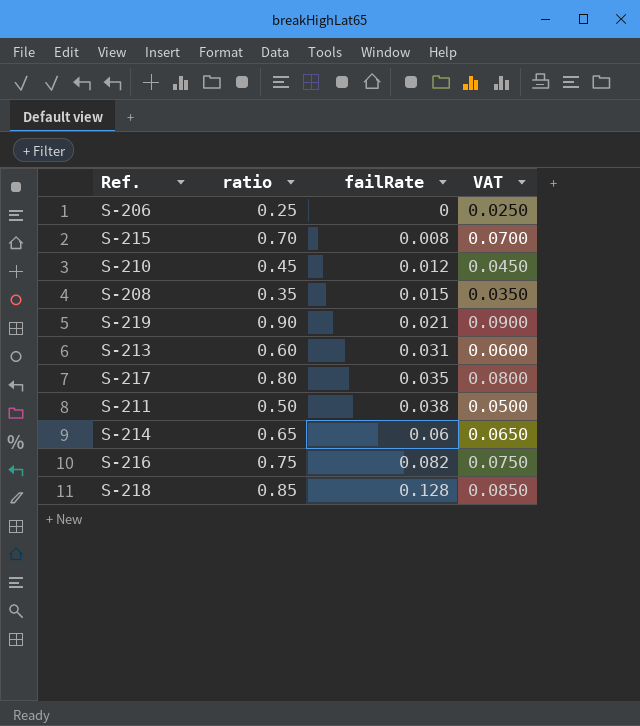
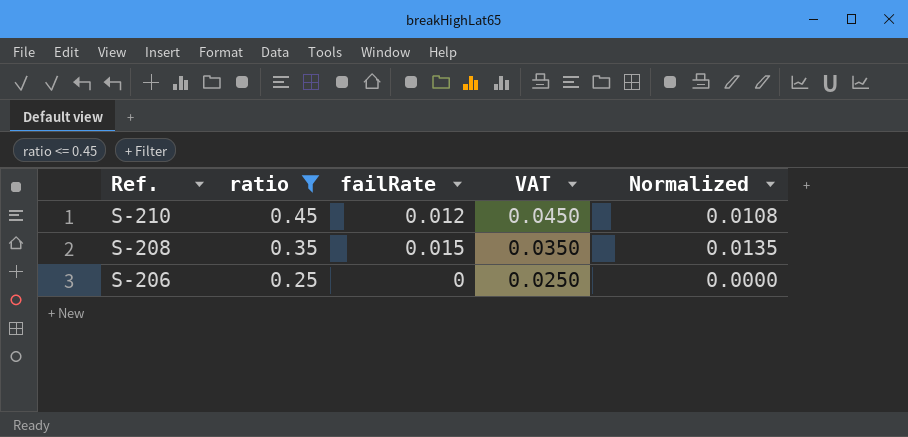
filter: none -> ratio <= 0.45
row order: failRate ascending -> Ref. descending
column Normalized | formula: none -> [failRate] * 0.9

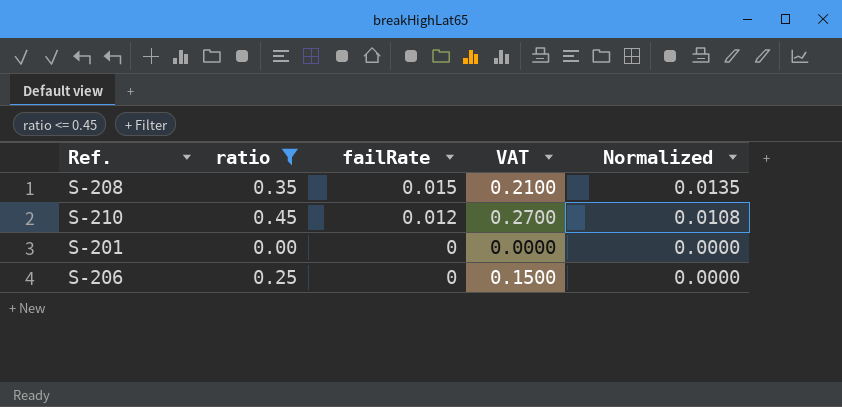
row order: Ref. descending -> failRate descending
column VAT | formula: [ratio] * 0.1 -> [ratio] * 0.6
row S-201: none -> 0.00 | 0 | 0.0000 | 0.0000

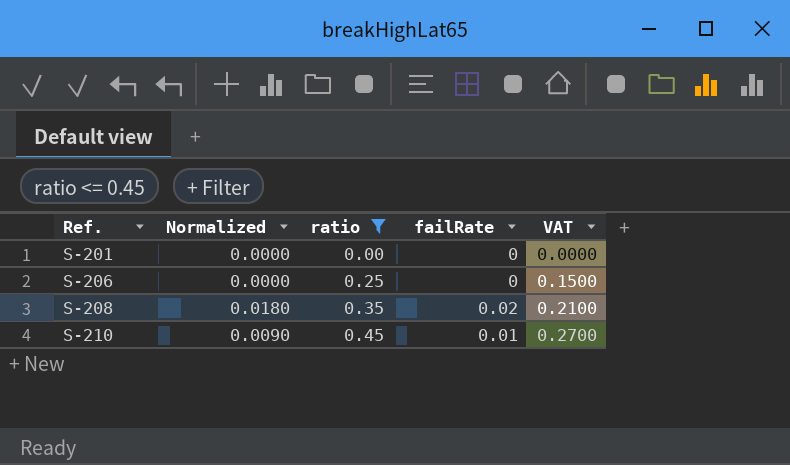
row order: failRate descending -> Ref. ascending
column Normalized | position: 5 -> 2
S-208 | Normalized: 0.0135 -> 0.0180
S-208 | failRate: 0.015 -> 0.02
S-210 | Normalized: 0.0108 -> 0.0090
S-210 | failRate: 0.012 -> 0.01

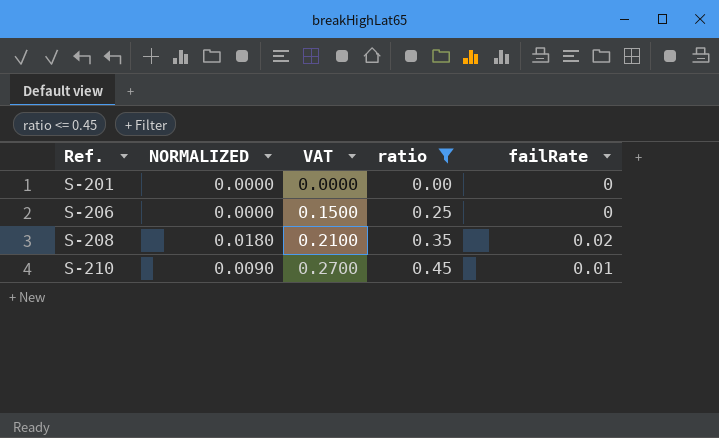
column name: Normalized -> NORMALIZED
column VAT | position: 5 -> 3

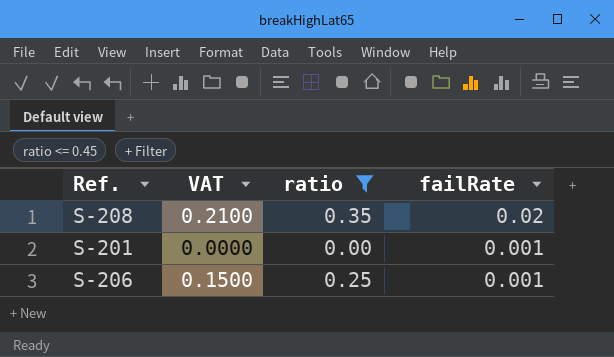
row order: Ref. ascending -> failRate descending
column NORMALIZED | formula: [failRate] * 0.9 -> none
row S-210: 0.0090 | 0.2700 | 0.45 | 0.01 -> none
S-201 | failRate: 0 -> 0.001
S-206 | failRate: 0 -> 0.001

